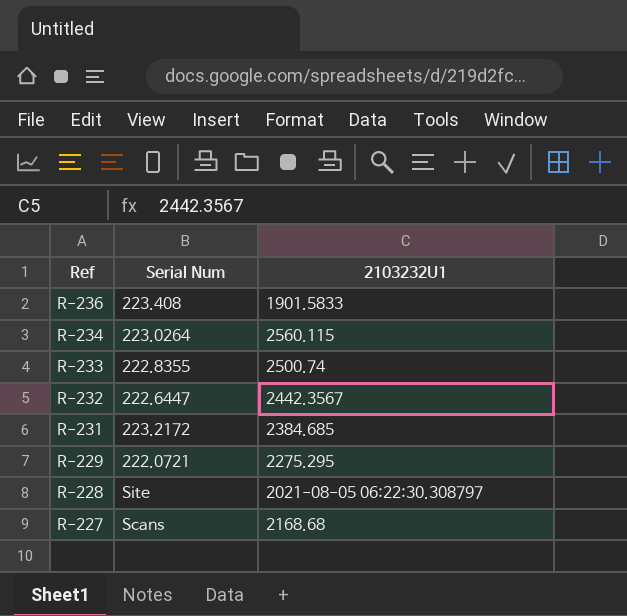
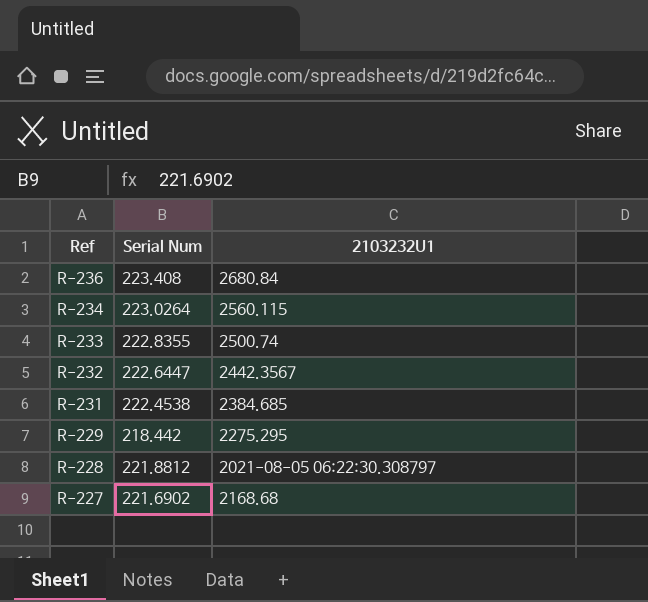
R-236 | 2103232U1: 1901.5833 -> 2680.84
R-231 | Serial Num: 223.2172 -> 222.4538
R-229 | Serial Num: 222.0721 -> 218.442
R-228 | Serial Num: Site -> 221.8812
R-227 | Serial Num: Scans -> 221.6902

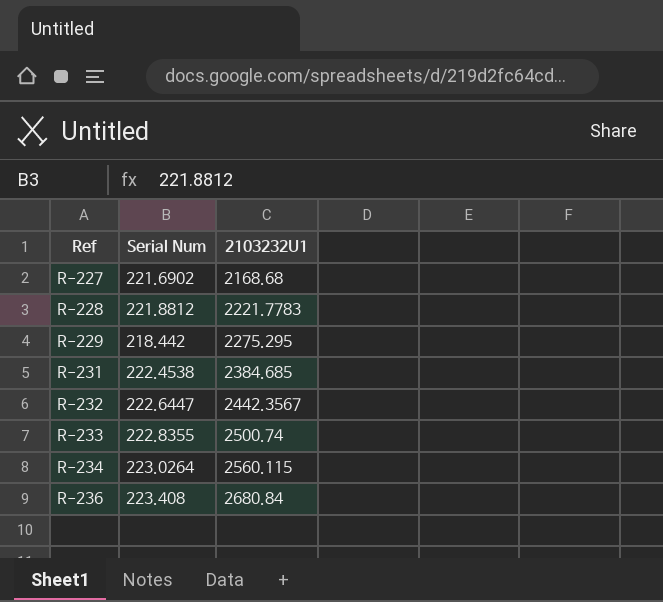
row order: Ref descending -> Ref ascending
R-228 | 2103232U1: 2021-08-05 06:22:30.308797 -> 2221.7783

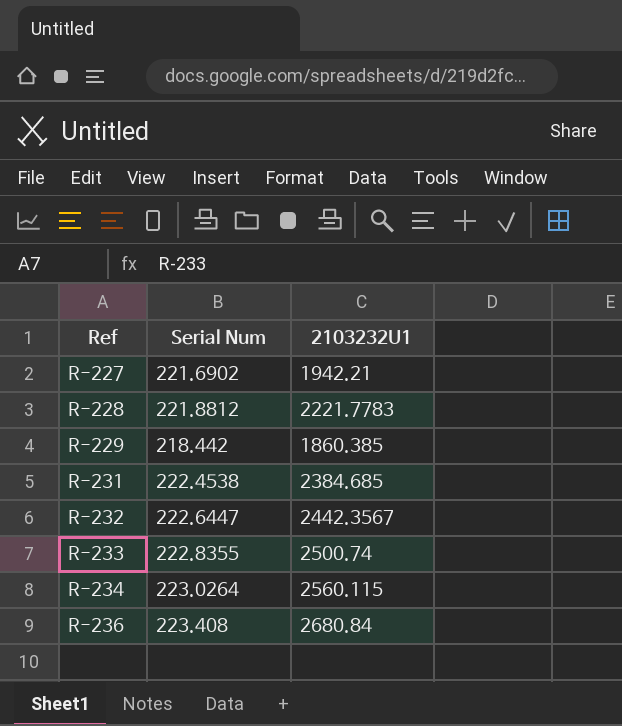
R-227 | 2103232U1: 2168.68 -> 1942.21
R-229 | 2103232U1: 2275.295 -> 1860.385

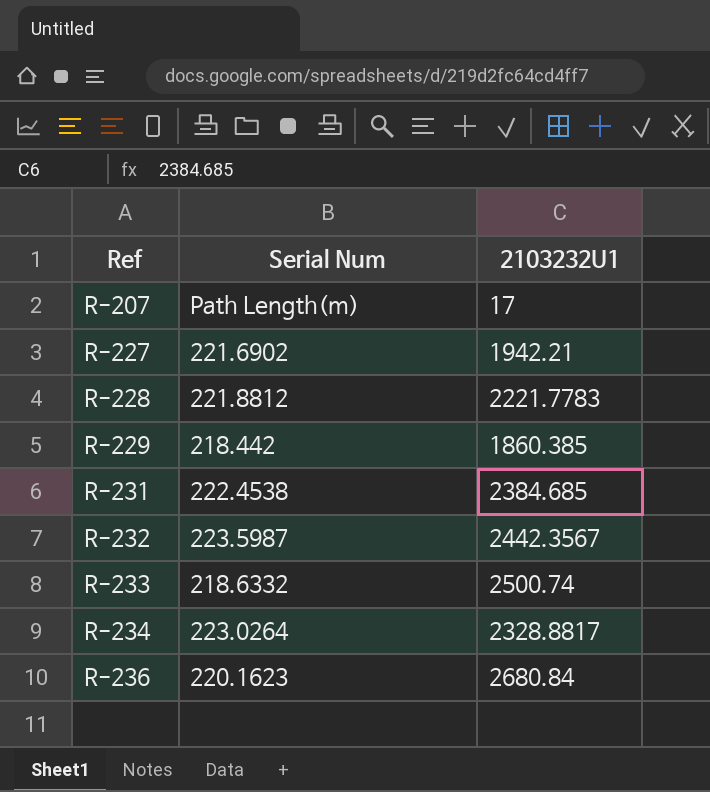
row R-207: none -> Path Length(m) | 17
R-232 | Serial Num: 222.6447 -> 223.5987
R-233 | Serial Num: 222.8355 -> 218.6332
R-234 | 2103232U1: 2560.115 -> 2328.8817
R-236 | Serial Num: 223.408 -> 220.1623

